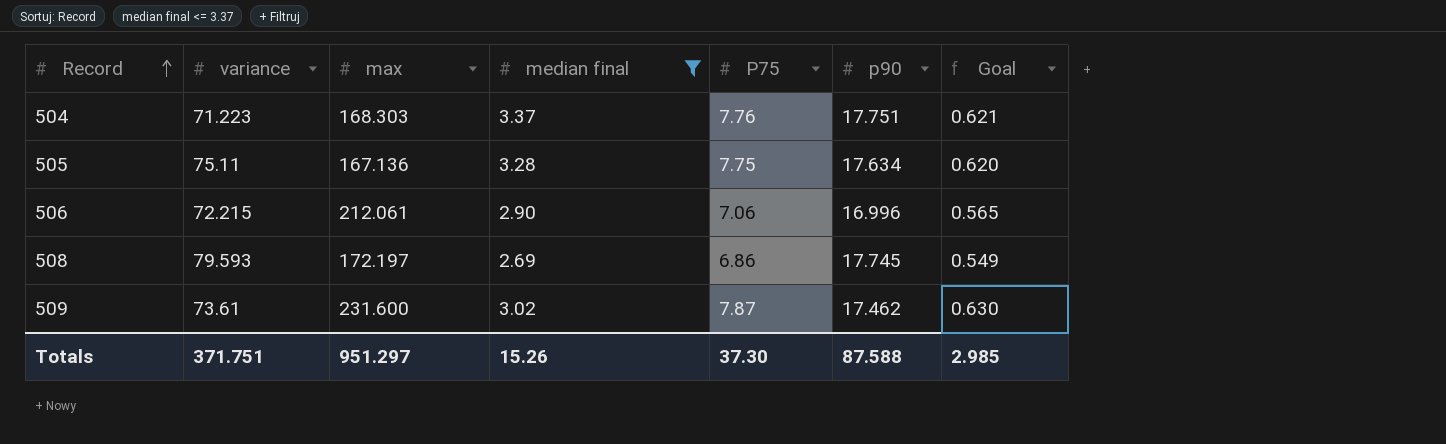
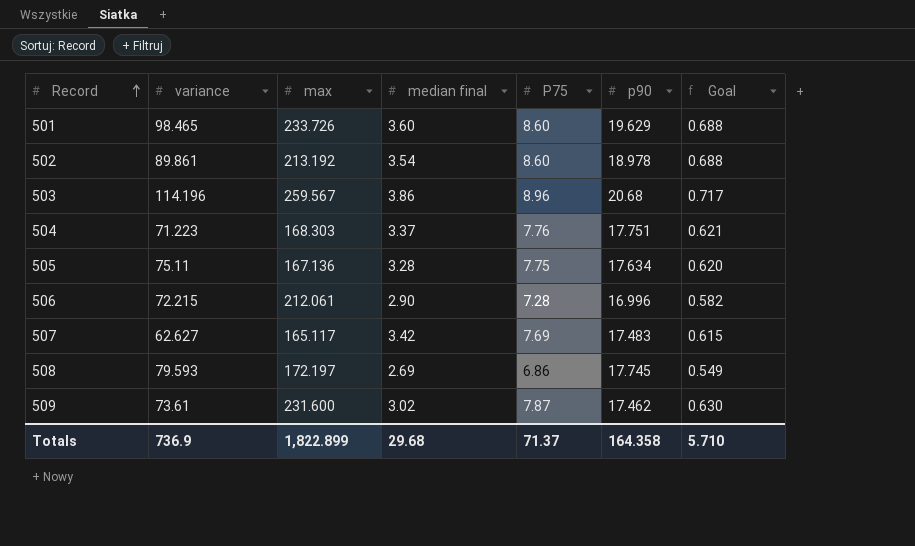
filter: median final <= 3.37 -> none
506 | P75: 7.06 -> 7.28
506 | Goal: 0.565 -> 0.582
Totals | variance: 371.751 -> 736.9
Totals | max: 951.297 -> 1,822.899
Totals | median final: 15.26 -> 29.68
Totals | P75: 37.30 -> 71.37
Totals | p90: 87.588 -> 164.358
Totals | Goal: 2.985 -> 5.710

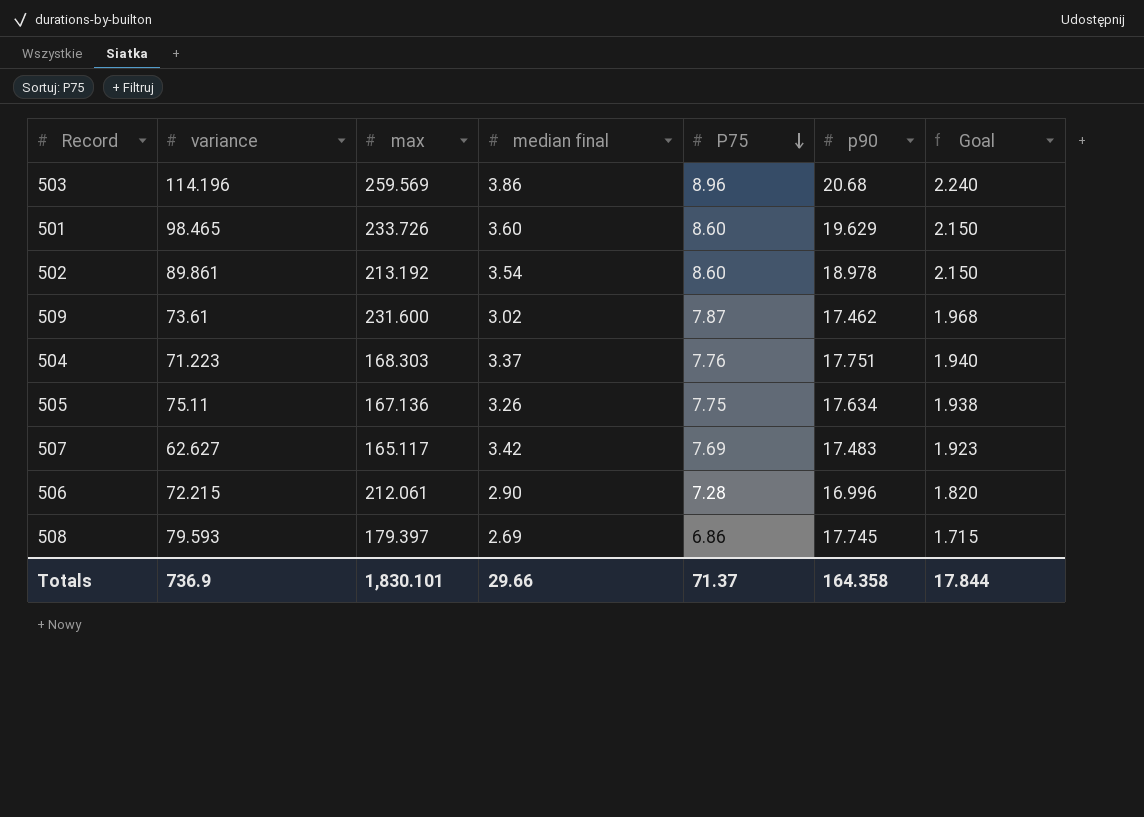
row order: Record ascending -> P75 descending
column Goal | formula: [P75] * 0.08 -> [P75] * 0.25
503 | max: 259.567 -> 259.569
505 | median final: 3.28 -> 3.26
508 | max: 172.197 -> 179.397
Totals | max: 1,822.899 -> 1,830.101
Totals | median final: 29.68 -> 29.66
Totals | Goal: 5.710 -> 17.844

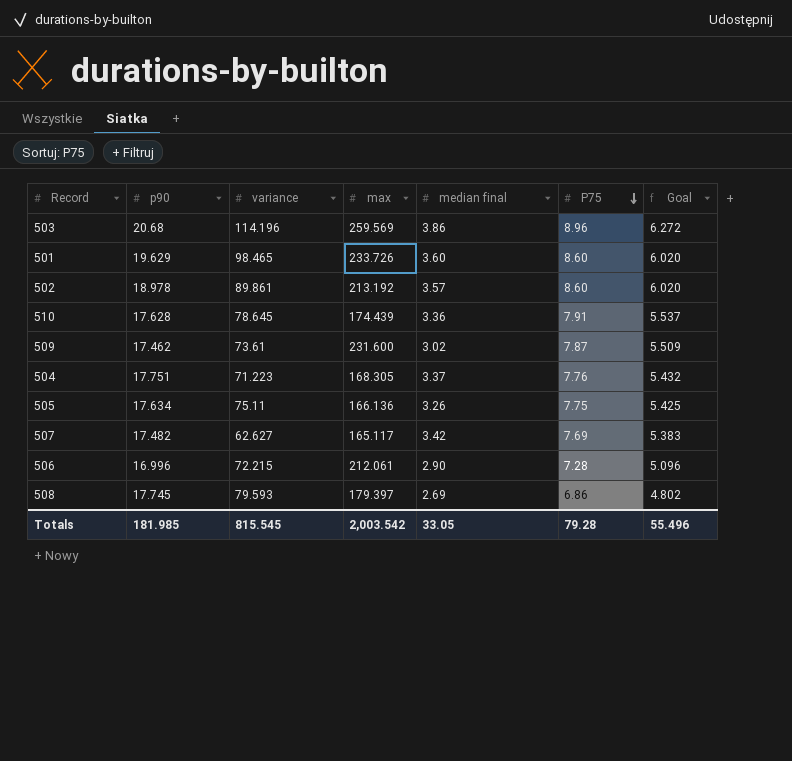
column p90 | position: 6 -> 2
column Goal | formula: [P75] * 0.25 -> [P75] * 0.7
502 | median final: 3.54 -> 3.57
row 510: none -> 17.628 | 78.645 | 174.439 | 3.36 | 7.91 | 5.537
504 | max: 168.303 -> 168.305
505 | max: 167.136 -> 166.136
507 | p90: 17.483 -> 17.482
Totals | p90: 164.358 -> 181.985
Totals | variance: 736.9 -> 815.545
Totals | max: 1,830.101 -> 2,003.542
Totals | median final: 29.66 -> 33.05
Totals | P75: 71.37 -> 79.28
Totals | Goal: 17.844 -> 55.496

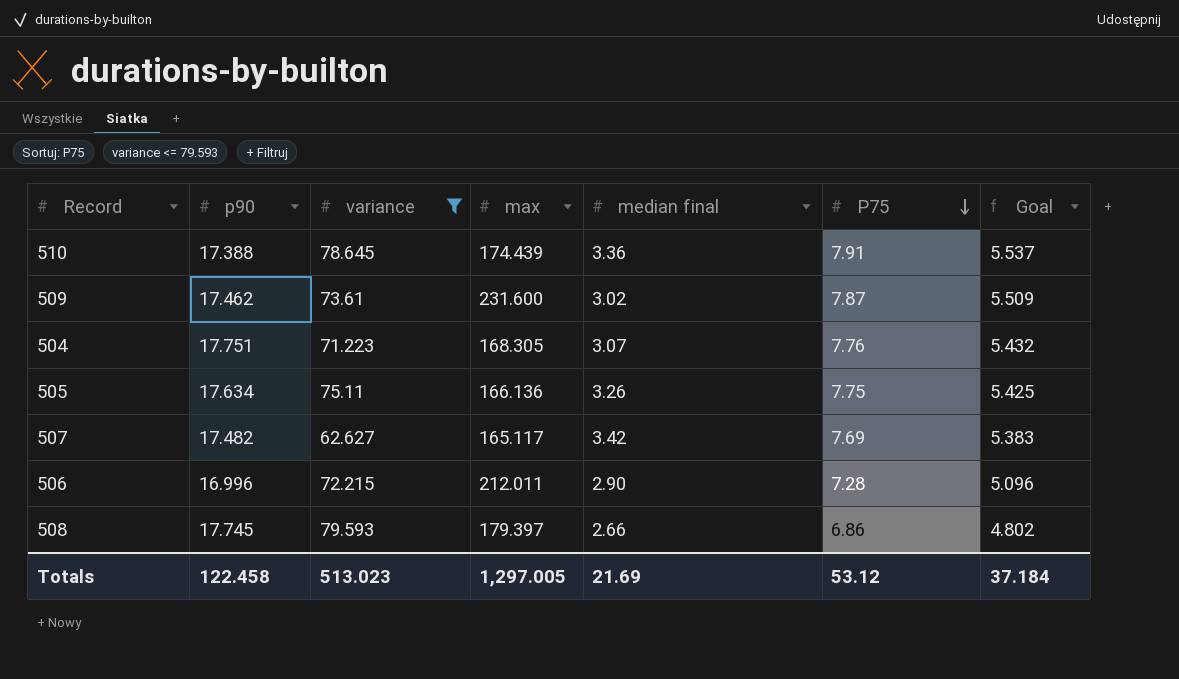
filter: none -> variance <= 79.593
510 | p90: 17.628 -> 17.388
504 | median final: 3.37 -> 3.07
506 | max: 212.061 -> 212.011
508 | median final: 2.69 -> 2.66
Totals | p90: 181.985 -> 122.458
Totals | variance: 815.545 -> 513.023
Totals | max: 2,003.542 -> 1,297.005
Totals | median final: 33.05 -> 21.69
Totals | P75: 79.28 -> 53.12
Totals | Goal: 55.496 -> 37.184

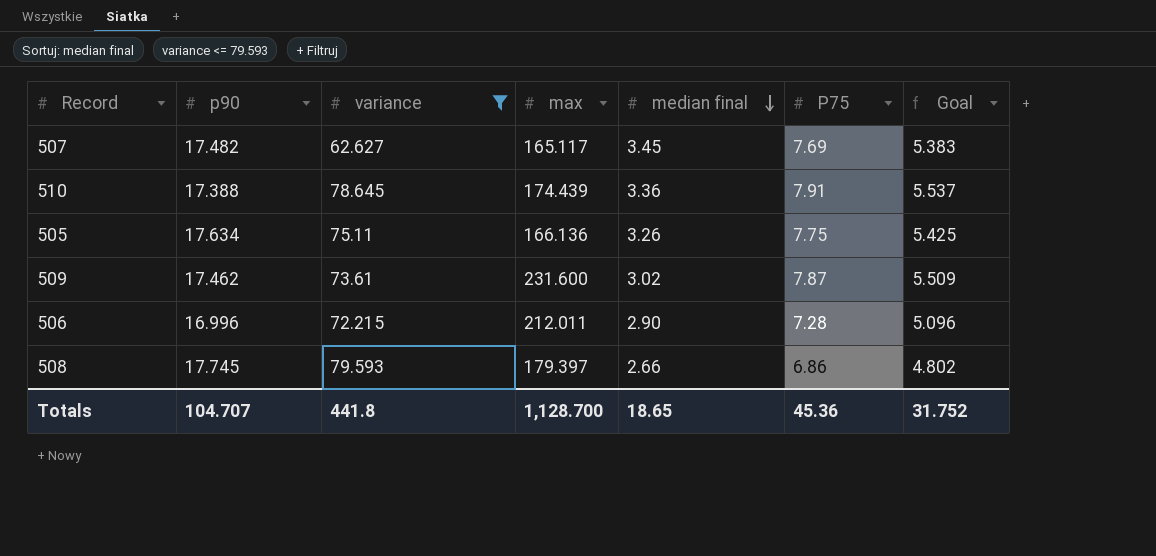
row order: P75 descending -> median final descending
row 504: 17.751 | 71.223 | 168.305 | 3.07 | 7.76 | 5.432 -> none
507 | median final: 3.42 -> 3.45
Totals | p90: 122.458 -> 104.707
Totals | variance: 513.023 -> 441.8
Totals | max: 1,297.005 -> 1,128.700
Totals | median final: 21.69 -> 18.65
Totals | P75: 53.12 -> 45.36
Totals | Goal: 37.184 -> 31.752

